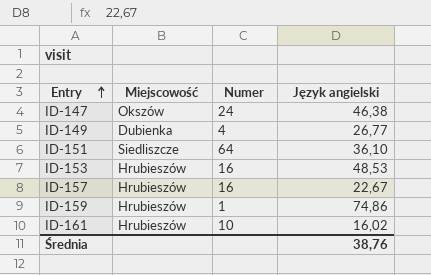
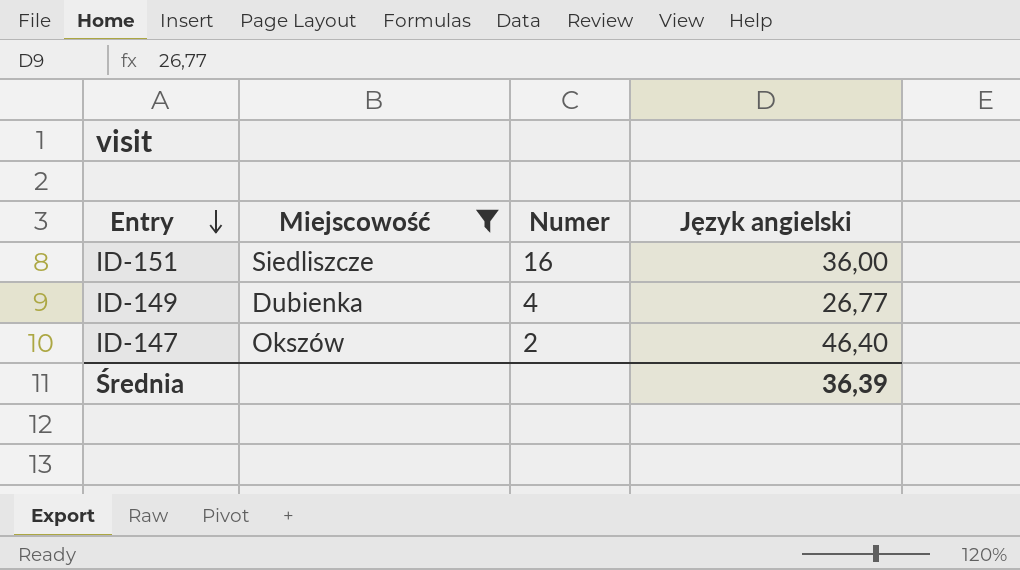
filter: none -> Miejscowość != Hrubieszów
row order: Entry ascending -> Entry descending
ID-151 | Numer: 64 -> 16
ID-151 | Język angielski: 36,10 -> 36,00
ID-147 | Numer: 24 -> 2
ID-147 | Język angielski: 46,38 -> 46,40
Średnia | Język angielski: 38,76 -> 36,39

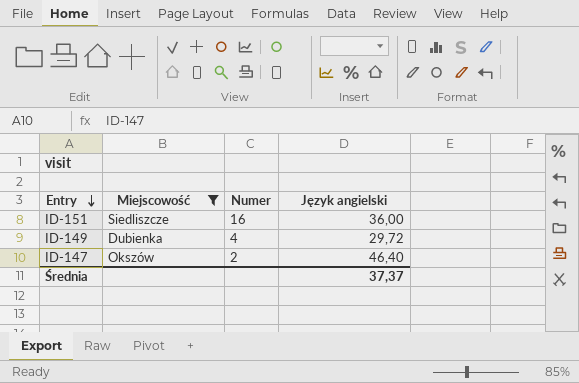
ID-149 | Język angielski: 26,77 -> 29,72
Średnia | Język angielski: 36,39 -> 37,37

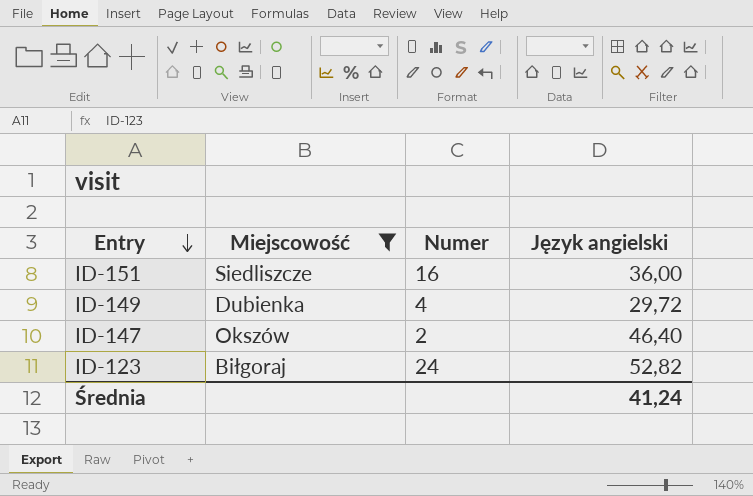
row ID-123: none -> Biłgoraj | 24 | 52,82
Średnia | Język angielski: 37,37 -> 41,24

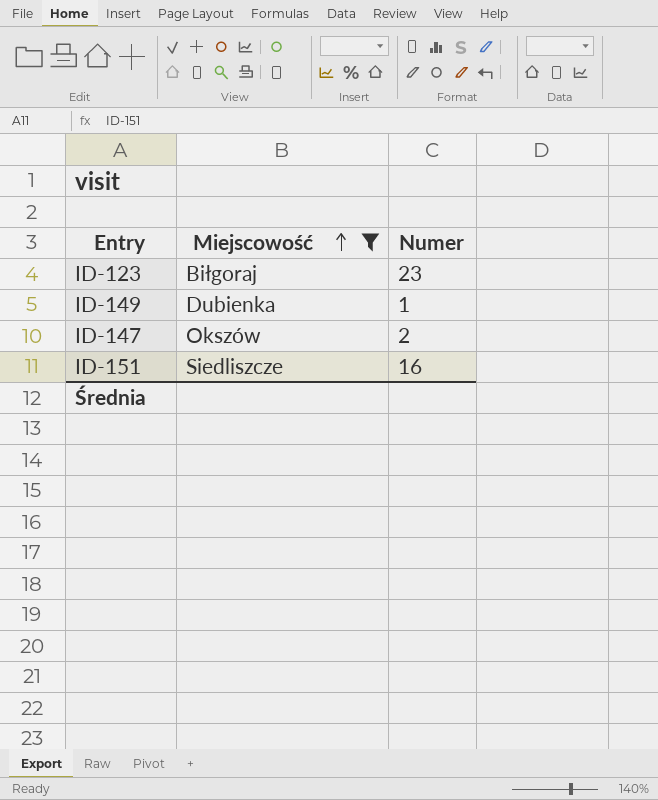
row order: Entry descending -> Miejscowość ascending
column Język angielski | position: 4 -> none
ID-123 | Numer: 24 -> 23
ID-149 | Numer: 4 -> 1

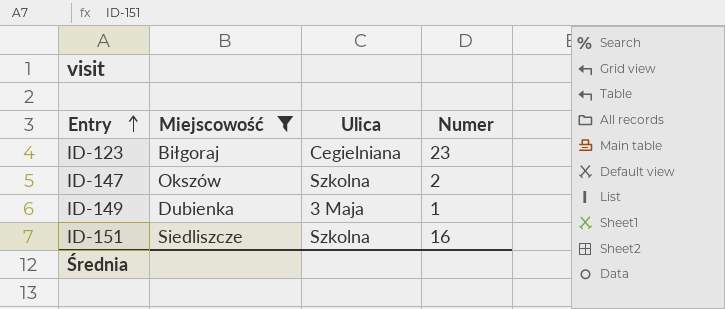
row order: Miejscowość ascending -> Entry ascending
column Ulica | position: none -> 3

